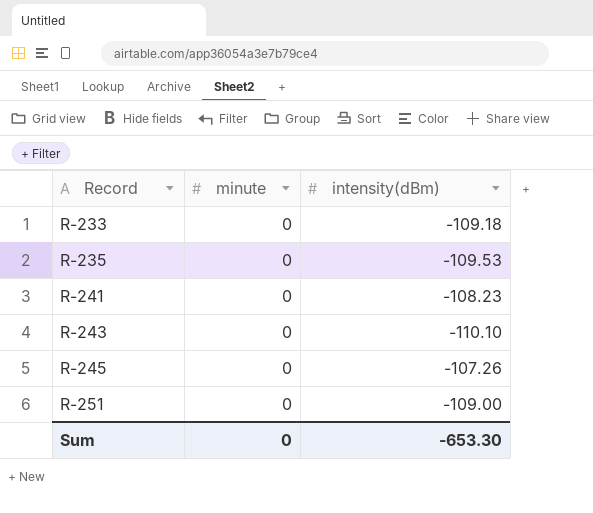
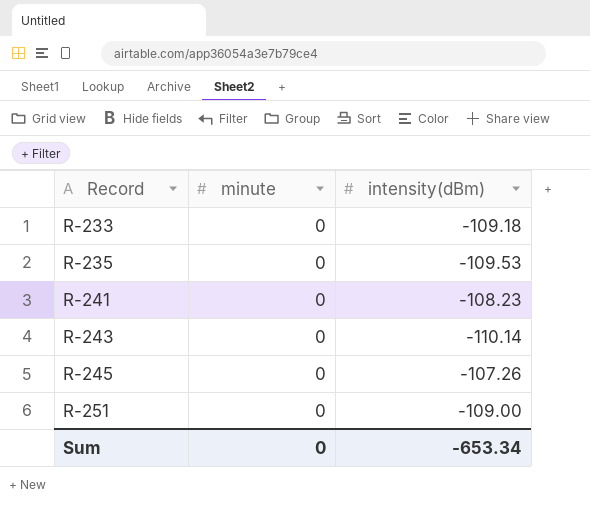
R-243 | intensity(dBm): -110.10 -> -110.14
Sum | intensity(dBm): -653.30 -> -653.34

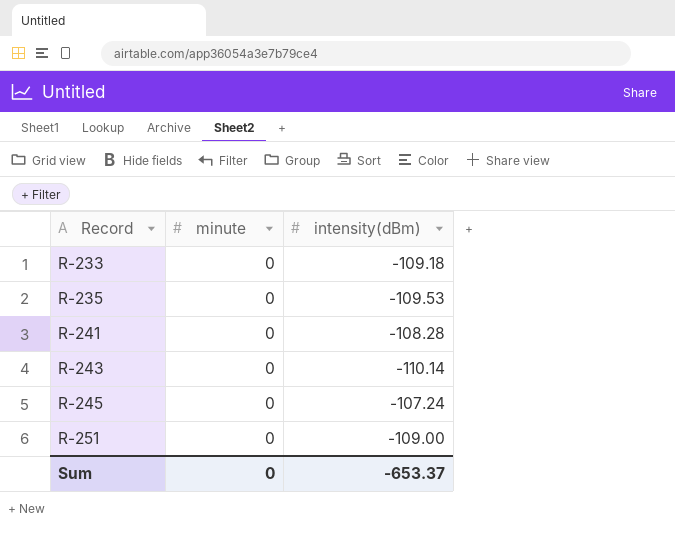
R-241 | intensity(dBm): -108.23 -> -108.28
R-245 | intensity(dBm): -107.26 -> -107.24
Sum | intensity(dBm): -653.34 -> -653.37

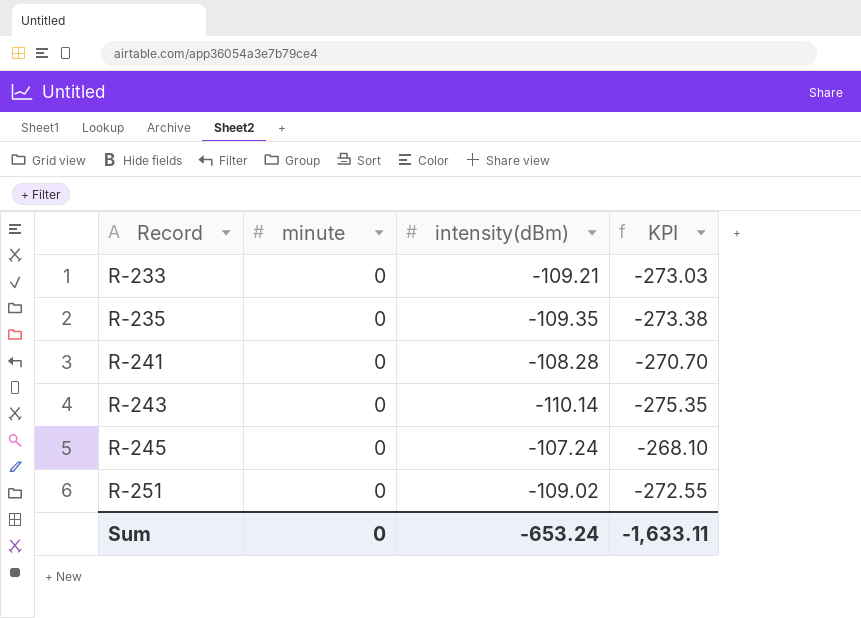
column KPI | formula: none -> [intensity(dBm)] * 2.5
R-233 | intensity(dBm): -109.18 -> -109.21
R-235 | intensity(dBm): -109.53 -> -109.35
R-251 | intensity(dBm): -109.00 -> -109.02
Sum | intensity(dBm): -653.37 -> -653.24

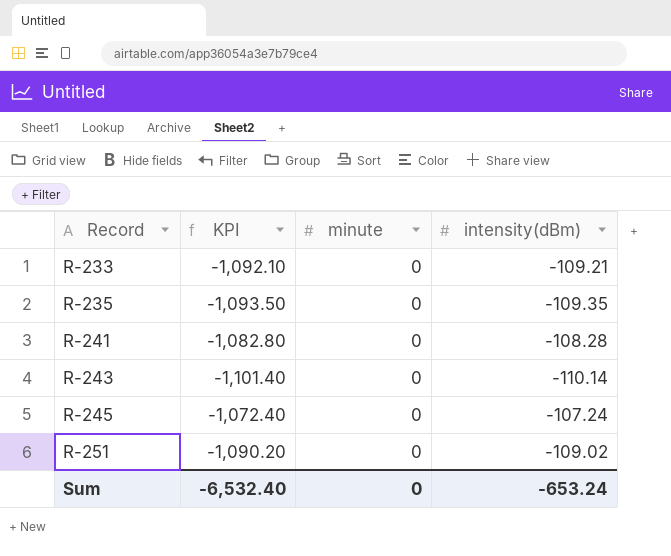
column KPI | formula: [intensity(dBm)] * 2.5 -> [intensity(dBm)] * 10
column KPI | position: 4 -> 2
Sum | KPI: -1,633.11 -> -6,532.40

